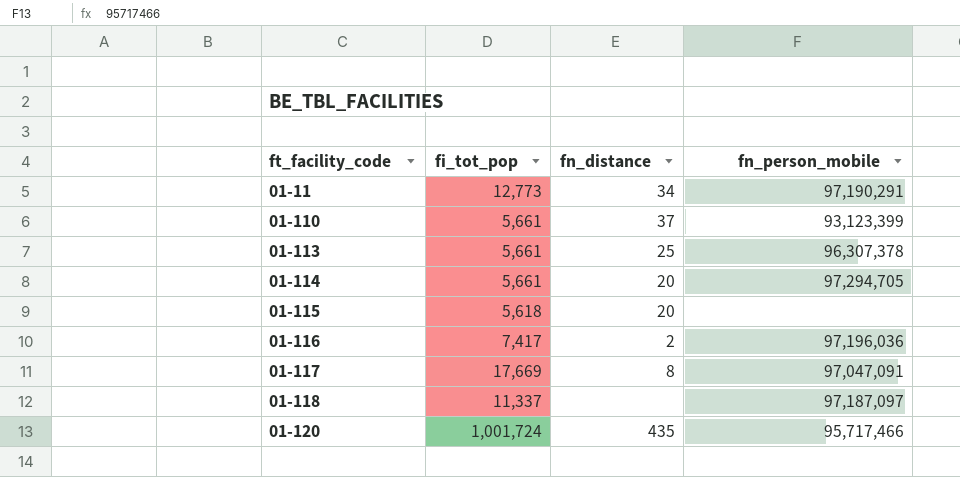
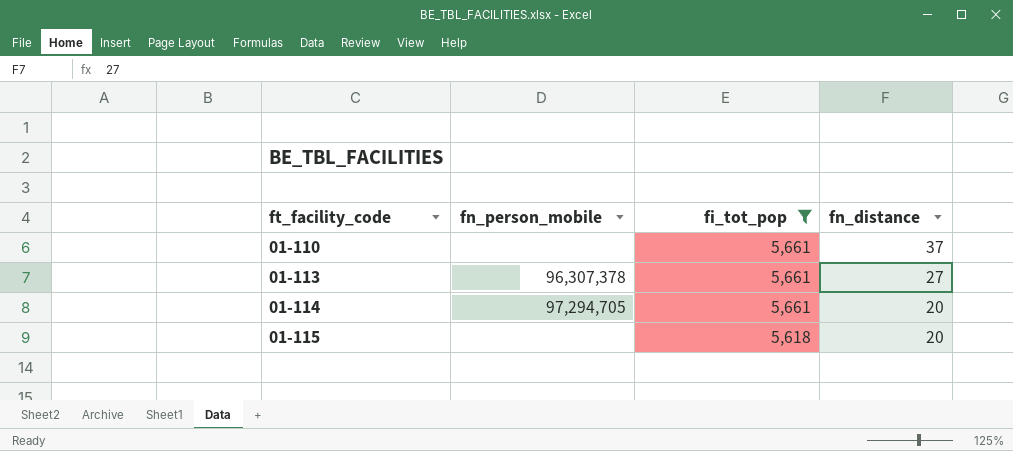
filter: none -> fi_tot_pop <= 5,661
column fn_person_mobile | position: 4 -> 2
01-110 | fn_person_mobile: 93,123,399 -> none
01-113 | fn_distance: 25 -> 27

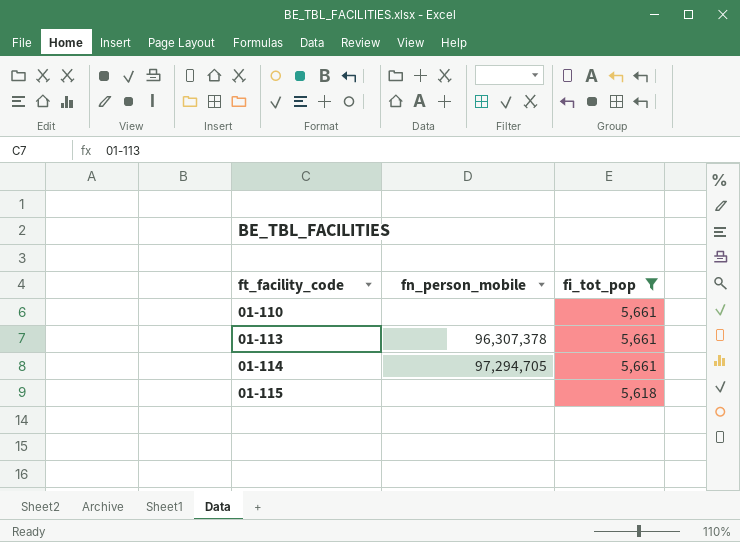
column fn_distance | position: 4 -> none

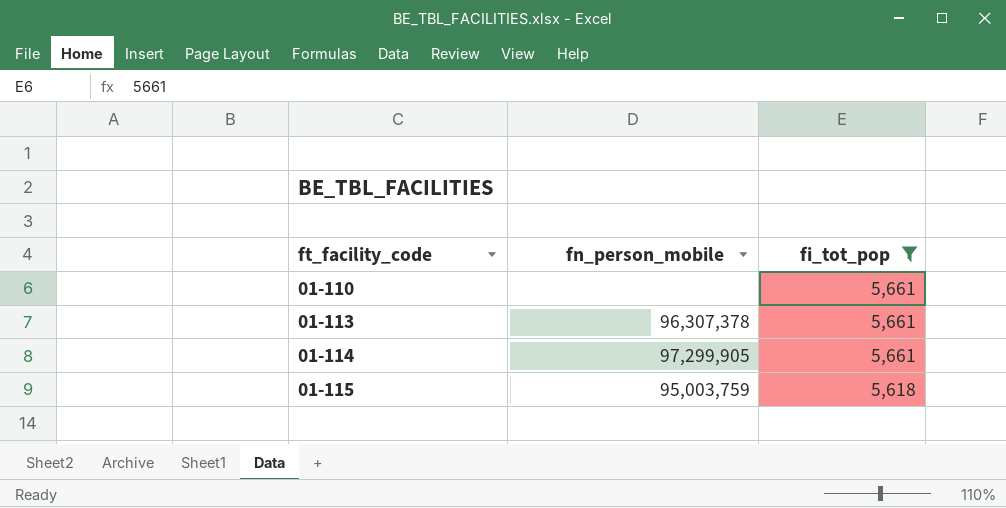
01-114 | fn_person_mobile: 97,294,705 -> 97,299,905
01-115 | fn_person_mobile: none -> 95,003,759

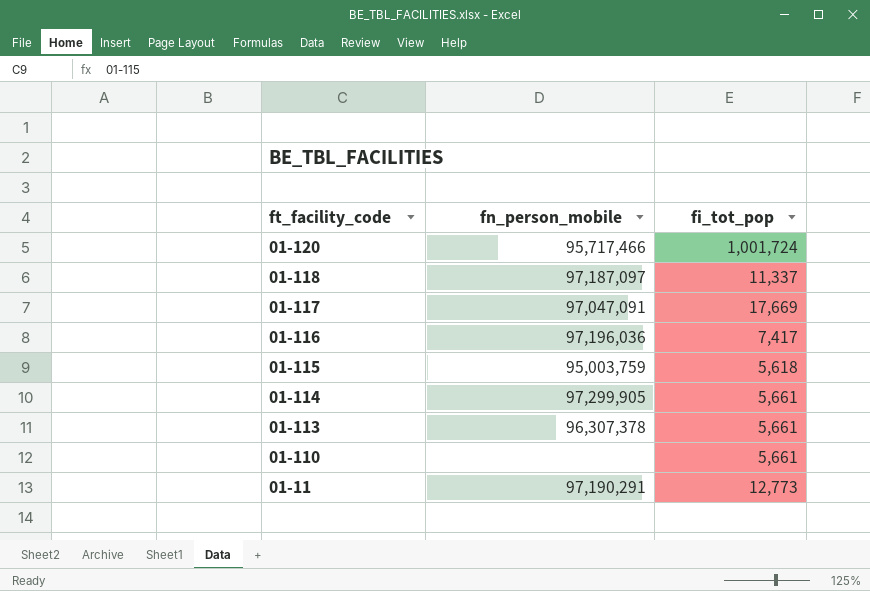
filter: fi_tot_pop <= 5,661 -> none
row order: ft_facility_code ascending -> ft_facility_code descending

